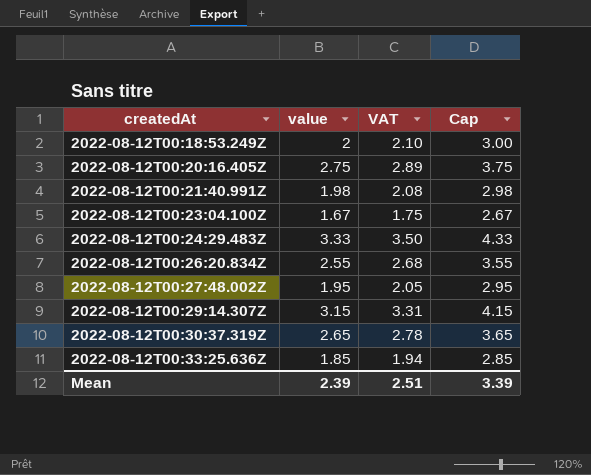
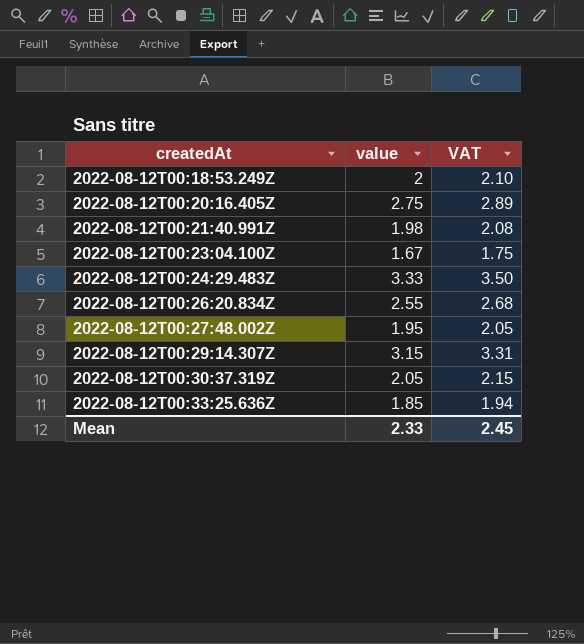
column Cap | formula: [value] + 1 -> none
2022-08-12T00:30:37.319Z | value: 2.65 -> 2.05
2022-08-12T00:30:37.319Z | VAT: 2.78 -> 2.15
Mean | value: 2.39 -> 2.33
Mean | VAT: 2.51 -> 2.45

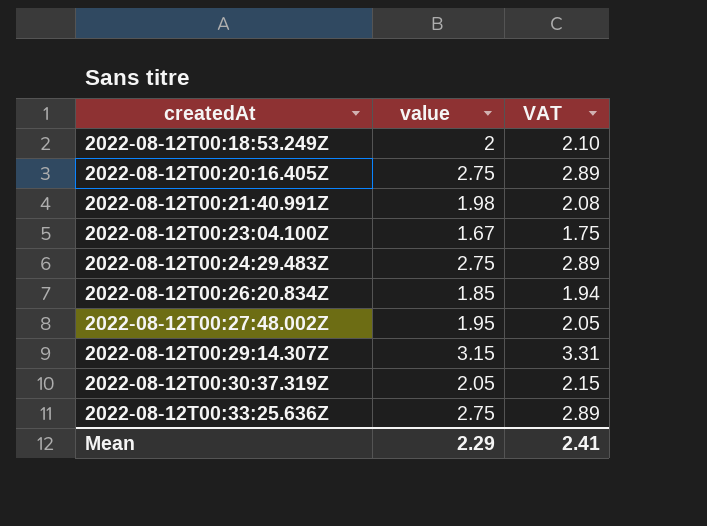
2022-08-12T00:24:29.483Z | value: 3.33 -> 2.75
2022-08-12T00:24:29.483Z | VAT: 3.50 -> 2.89
2022-08-12T00:26:20.834Z | value: 2.55 -> 1.85
2022-08-12T00:26:20.834Z | VAT: 2.68 -> 1.94
2022-08-12T00:33:25.636Z | value: 1.85 -> 2.75
2022-08-12T00:33:25.636Z | VAT: 1.94 -> 2.89
Mean | value: 2.33 -> 2.29
Mean | VAT: 2.45 -> 2.41

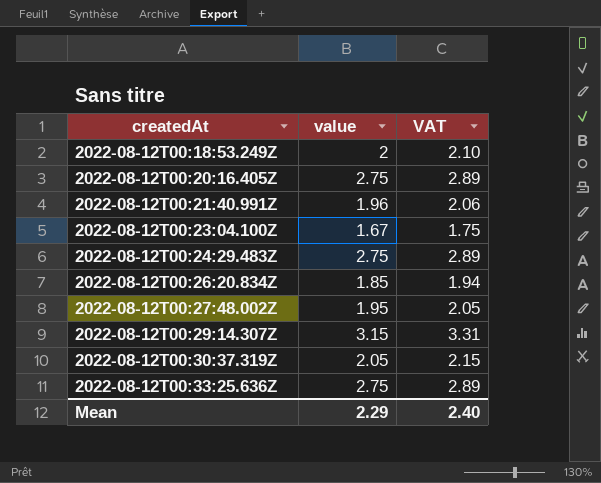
2022-08-12T00:21:40.991Z | value: 1.98 -> 1.96
2022-08-12T00:21:40.991Z | VAT: 2.08 -> 2.06
Mean | VAT: 2.41 -> 2.40

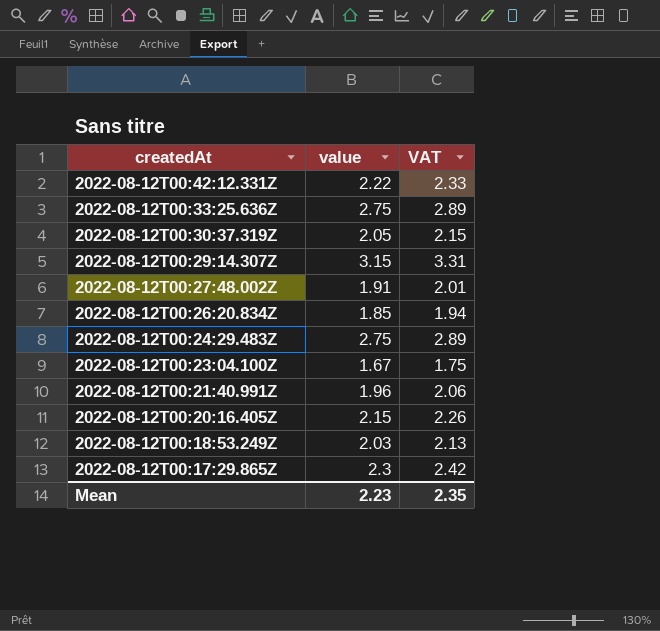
row order: createdAt ascending -> createdAt descending
row 2022-08-12T00:42:12.331Z: none -> 2.22 | 2.33
2022-08-12T00:27:48.002Z | value: 1.95 -> 1.91
2022-08-12T00:27:48.002Z | VAT: 2.05 -> 2.01
2022-08-12T00:20:16.405Z | value: 2.75 -> 2.15
2022-08-12T00:20:16.405Z | VAT: 2.89 -> 2.26
2022-08-12T00:18:53.249Z | value: 2 -> 2.03
2022-08-12T00:18:53.249Z | VAT: 2.10 -> 2.13
row 2022-08-12T00:17:29.865Z: none -> 2.3 | 2.42
Mean | value: 2.29 -> 2.23
Mean | VAT: 2.40 -> 2.35

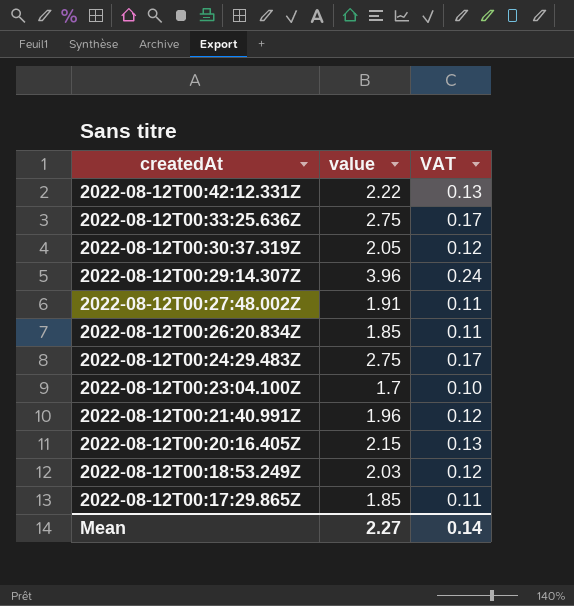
column VAT | formula: [value] * 1.05 -> [value] * 0.06
2022-08-12T00:29:14.307Z | value: 3.15 -> 3.96
2022-08-12T00:23:04.100Z | value: 1.67 -> 1.7
2022-08-12T00:17:29.865Z | value: 2.3 -> 1.85
Mean | value: 2.23 -> 2.27
Mean | VAT: 2.35 -> 0.14

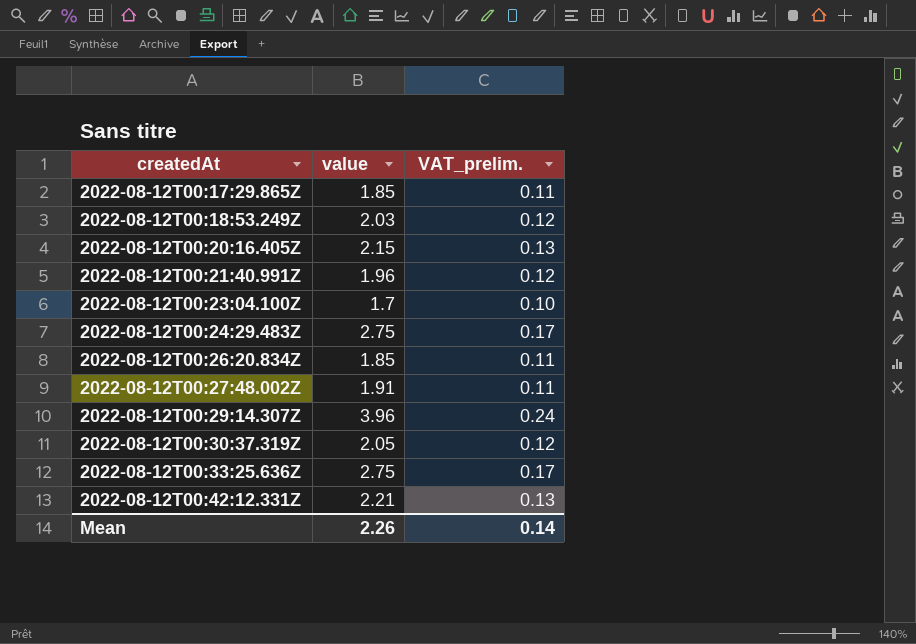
row order: createdAt descending -> createdAt ascending
column name: VAT -> VAT_prelim.
2022-08-12T00:42:12.331Z | value: 2.22 -> 2.21
Mean | value: 2.27 -> 2.26

